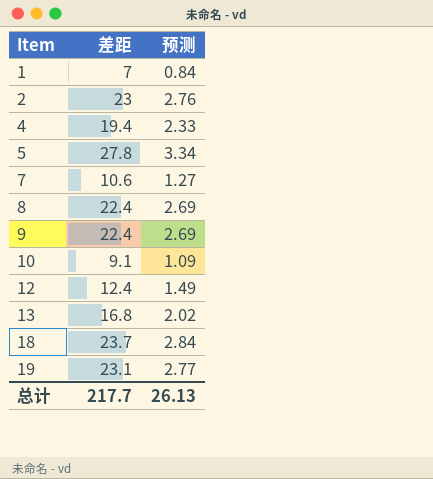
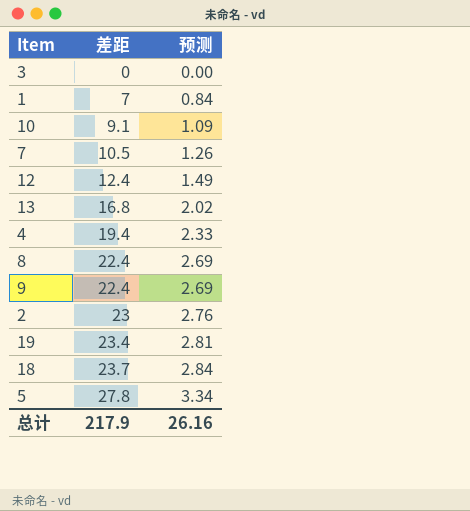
row order: Item ascending -> 差距 ascending
row 3: none -> 0 | 0.00
7 | 差距: 10.6 -> 10.5
7 | 预测: 1.27 -> 1.26
19 | 差距: 23.1 -> 23.4
19 | 预测: 2.77 -> 2.81
总计 | 差距: 217.7 -> 217.9
总计 | 预测: 26.13 -> 26.16

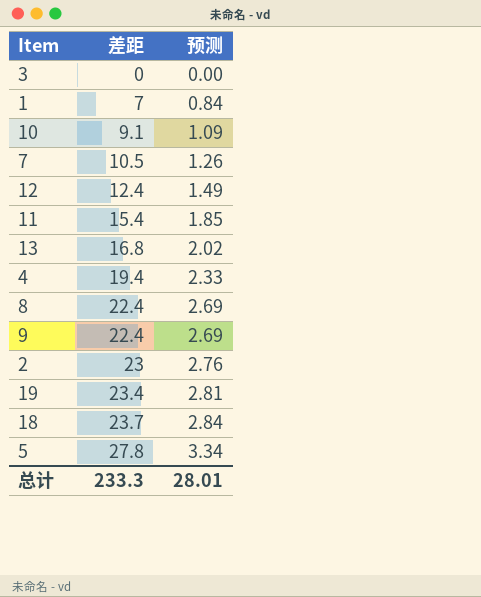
row 11: none -> 15.4 | 1.85
总计 | 差距: 217.9 -> 233.3
总计 | 预测: 26.16 -> 28.01

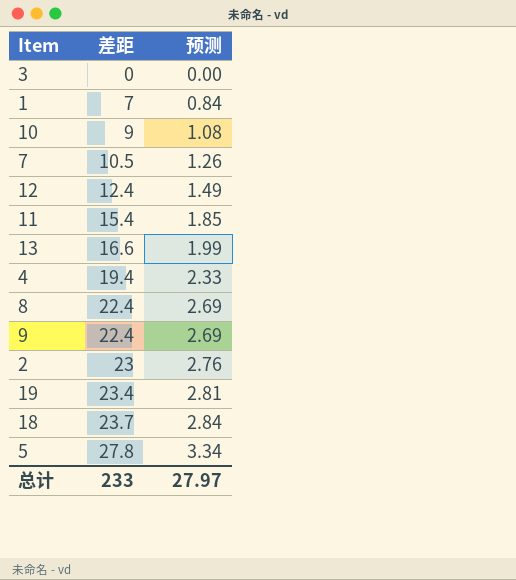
10 | 差距: 9.1 -> 9
10 | 预测: 1.09 -> 1.08
13 | 差距: 16.8 -> 16.6
13 | 预测: 2.02 -> 1.99
总计 | 差距: 233.3 -> 233
总计 | 预测: 28.01 -> 27.97

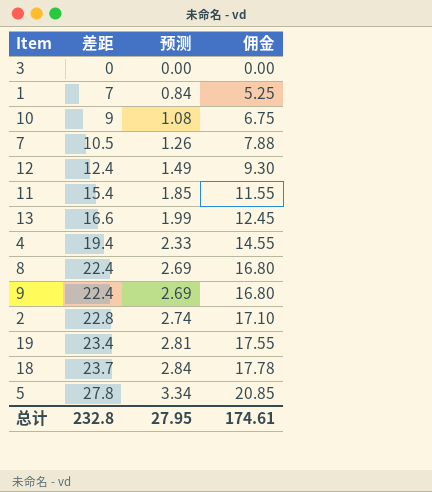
column 佣金 | formula: none -> [差距] * 0.75
2 | 差距: 23 -> 22.8
2 | 预测: 2.76 -> 2.74
总计 | 差距: 233 -> 232.8
总计 | 预测: 27.97 -> 27.95

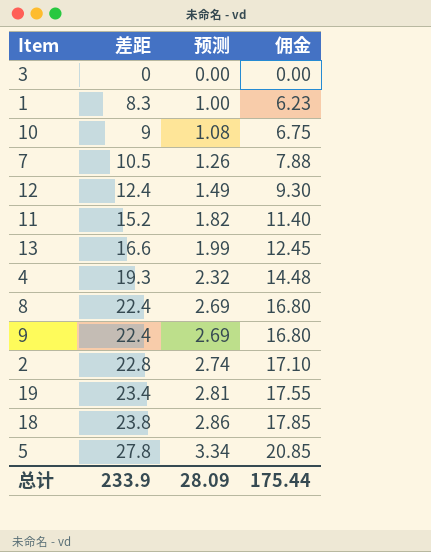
1 | 差距: 7 -> 8.3
1 | 预测: 0.84 -> 1.00
1 | 佣金: 5.25 -> 6.23
11 | 差距: 15.4 -> 15.2
11 | 预测: 1.85 -> 1.82
11 | 佣金: 11.55 -> 11.40
4 | 差距: 19.4 -> 19.3
4 | 预测: 2.33 -> 2.32
4 | 佣金: 14.55 -> 14.48
18 | 差距: 23.7 -> 23.8
18 | 预测: 2.84 -> 2.86
18 | 佣金: 17.78 -> 17.85
总计 | 差距: 232.8 -> 233.9
总计 | 预测: 27.95 -> 28.09
总计 | 佣金: 174.61 -> 175.44

